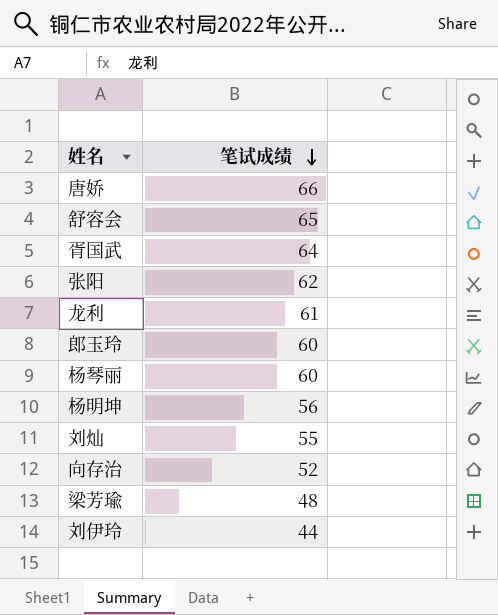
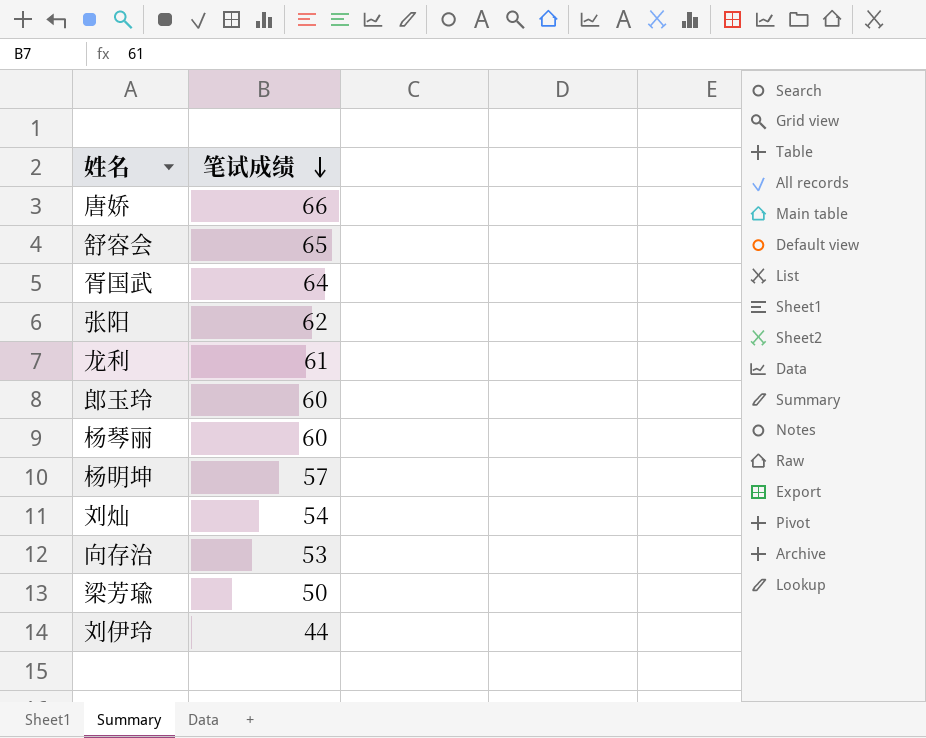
杨明坤 | 笔试成绩: 56 -> 57
刘灿 | 笔试成绩: 55 -> 54
向存治 | 笔试成绩: 52 -> 53
梁芳瑜 | 笔试成绩: 48 -> 50

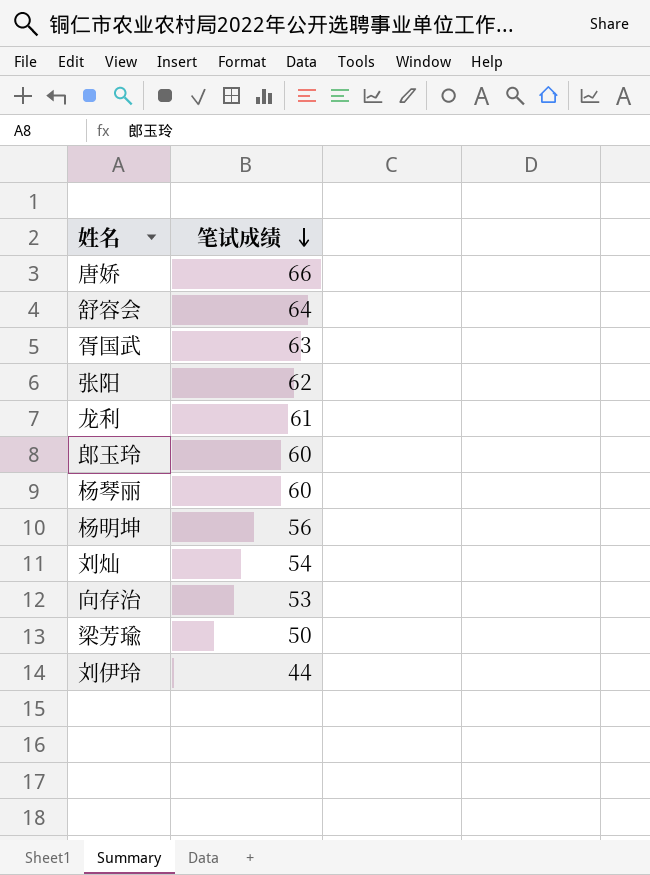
舒容会 | 笔试成绩: 65 -> 64
胥国武 | 笔试成绩: 64 -> 63
杨明坤 | 笔试成绩: 57 -> 56

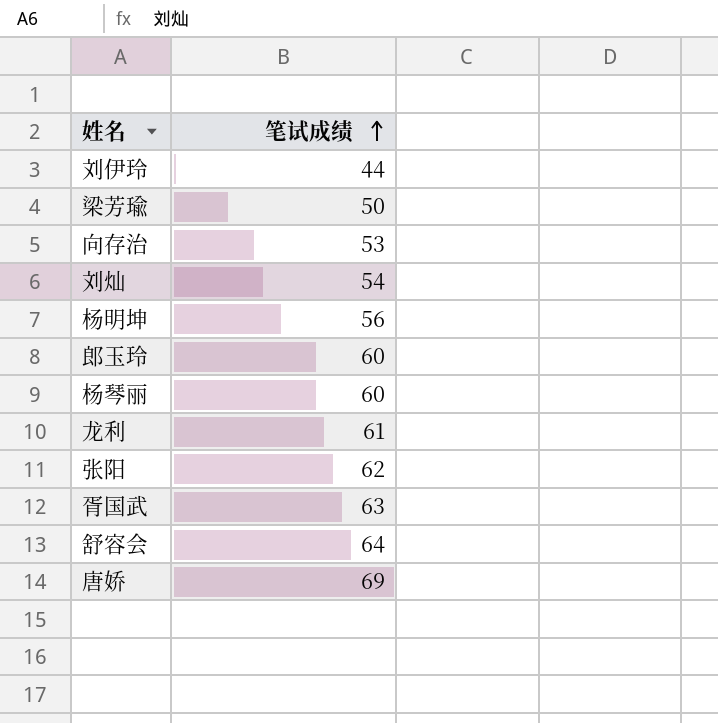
row order: 笔试成绩 descending -> 笔试成绩 ascending
唐娇 | 笔试成绩: 66 -> 69

